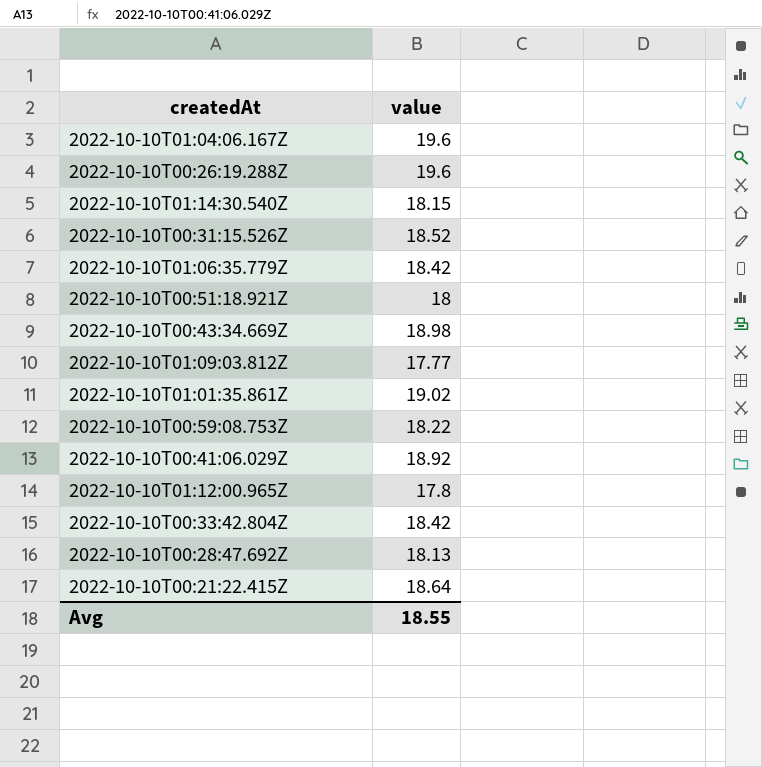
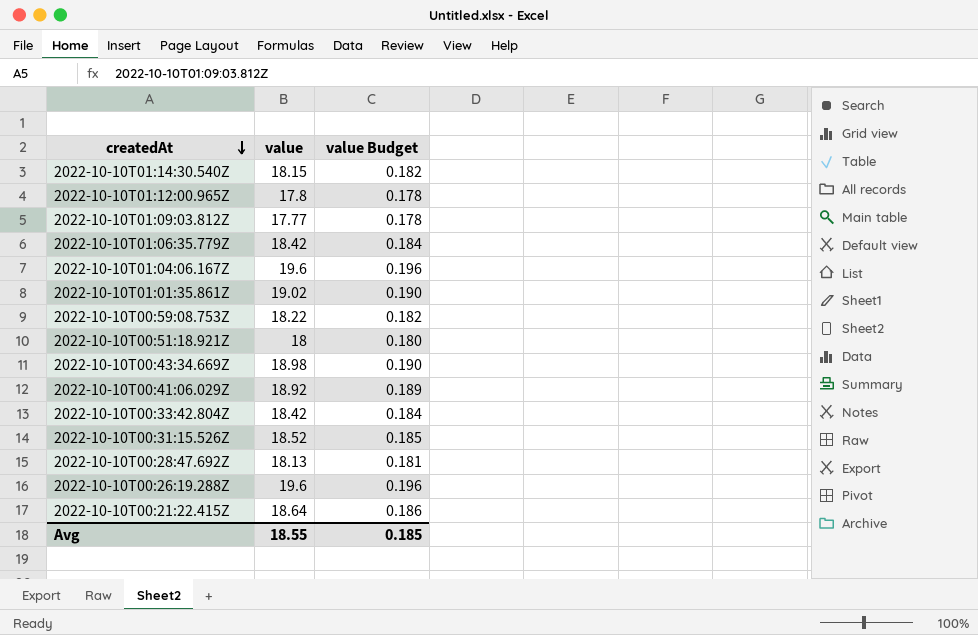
row order: none -> createdAt descending
column value Budget | formula: none -> [value] * 0.01

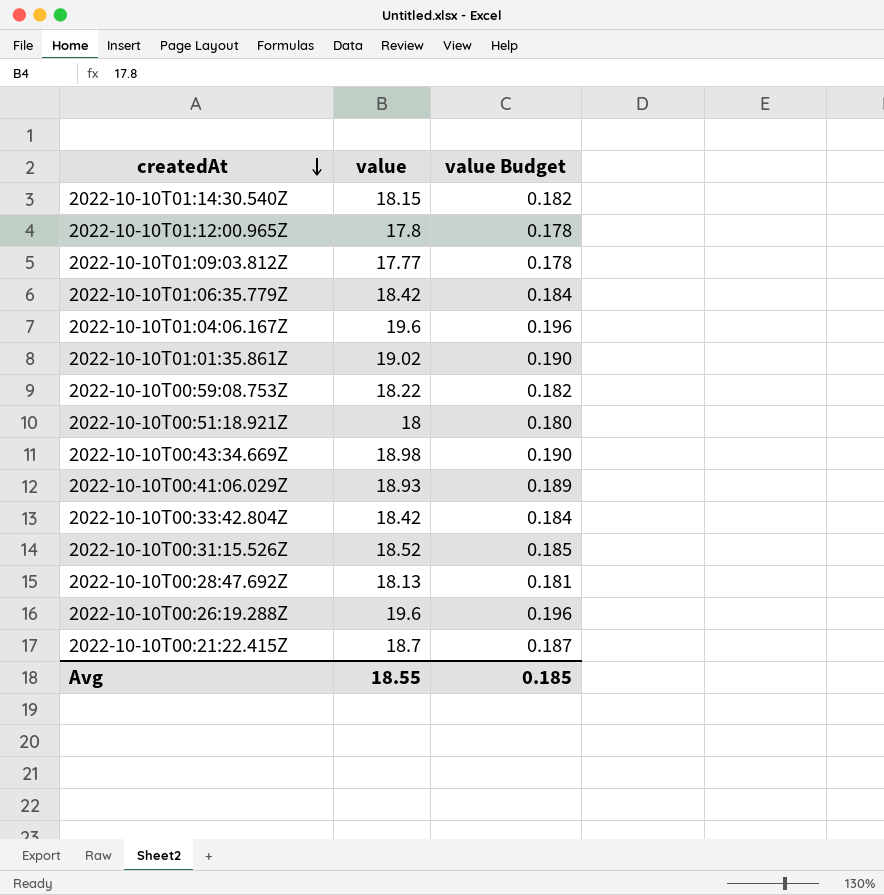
2022-10-10T00:41:06.029Z | value: 18.92 -> 18.93
2022-10-10T00:21:22.415Z | value: 18.64 -> 18.7
2022-10-10T00:21:22.415Z | value Budget: 0.186 -> 0.187

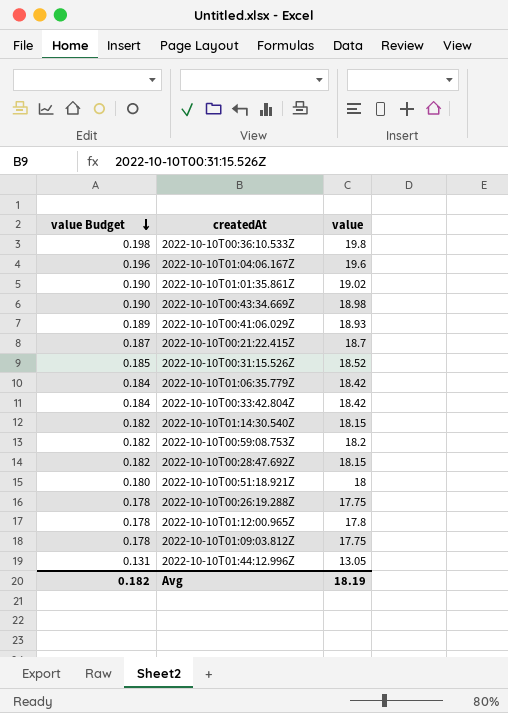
row order: createdAt descending -> value Budget descending
column value Budget | position: 3 -> 1
row 2022-10-10T00:36:10.533Z: none -> 0.198 | 19.8
2022-10-10T00:59:08.753Z | value: 18.22 -> 18.2
2022-10-10T00:28:47.692Z | value Budget: 0.181 -> 0.182
2022-10-10T00:28:47.692Z | value: 18.13 -> 18.15
2022-10-10T00:26:19.288Z | value Budget: 0.196 -> 0.178
2022-10-10T00:26:19.288Z | value: 19.6 -> 17.75
2022-10-10T01:09:03.812Z | value: 17.77 -> 17.75
row 2022-10-10T01:44:12.996Z: none -> 0.131 | 13.05
Avg | value Budget: 0.185 -> 0.182
Avg | value: 18.55 -> 18.19

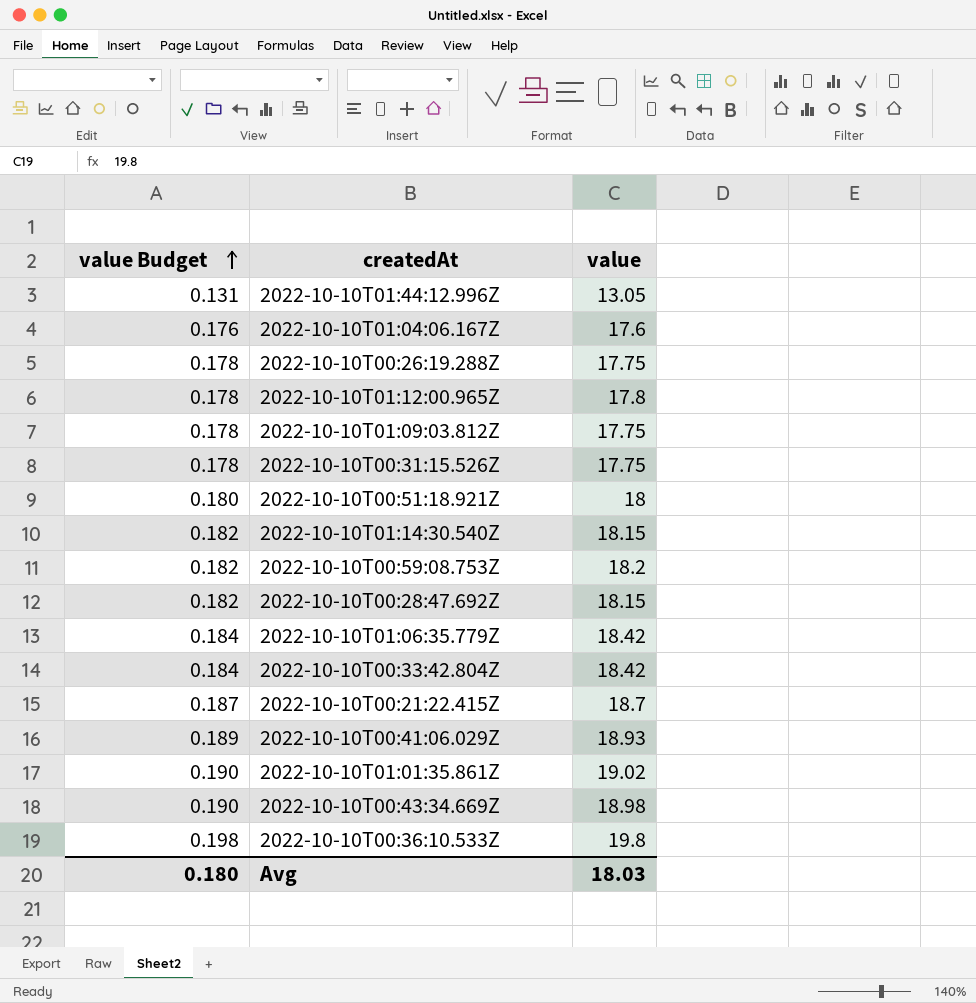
row order: value Budget descending -> value Budget ascending
2022-10-10T01:04:06.167Z | value Budget: 0.196 -> 0.176
2022-10-10T01:04:06.167Z | value: 19.6 -> 17.6
2022-10-10T00:31:15.526Z | value Budget: 0.185 -> 0.178
2022-10-10T00:31:15.526Z | value: 18.52 -> 17.75
Avg | value Budget: 0.182 -> 0.180
Avg | value: 18.19 -> 18.03

